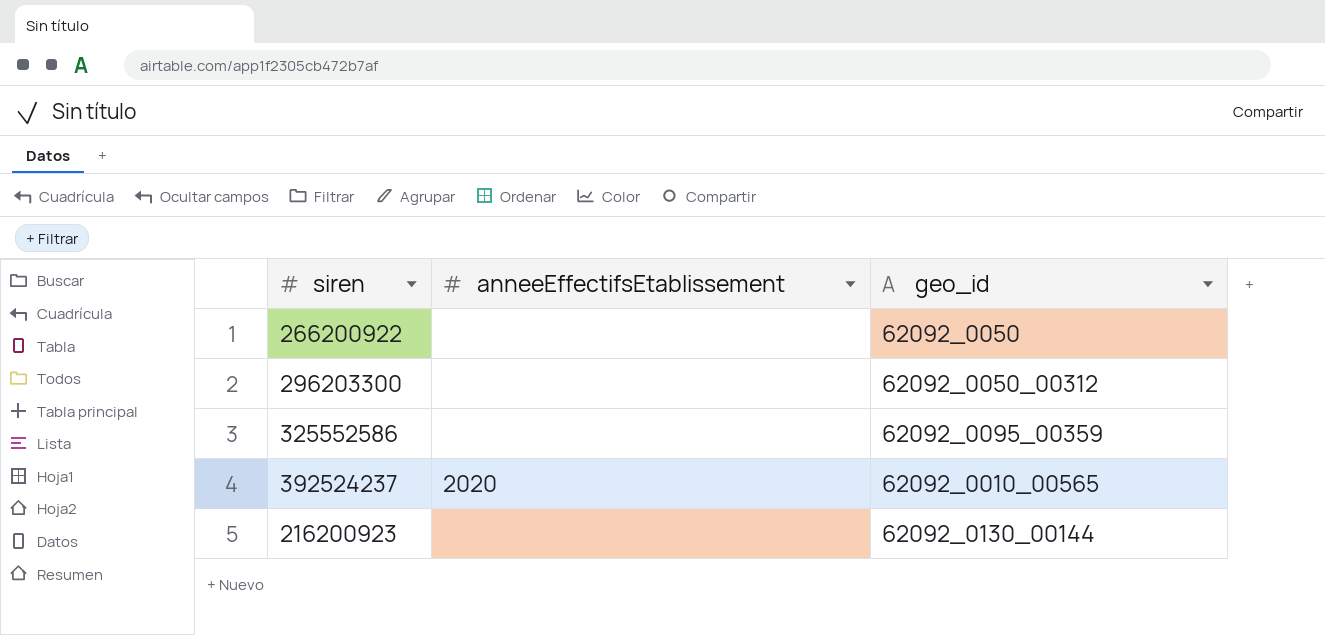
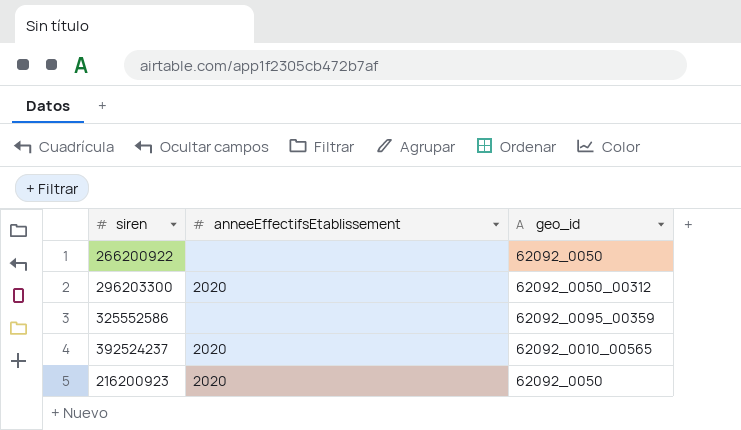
296203300 | anneeEffectifsEtablissement: none -> 2020
216200923 | anneeEffectifsEtablissement: none -> 2020
216200923 | geo_id: 62092_0130_00144 -> 62092_0050

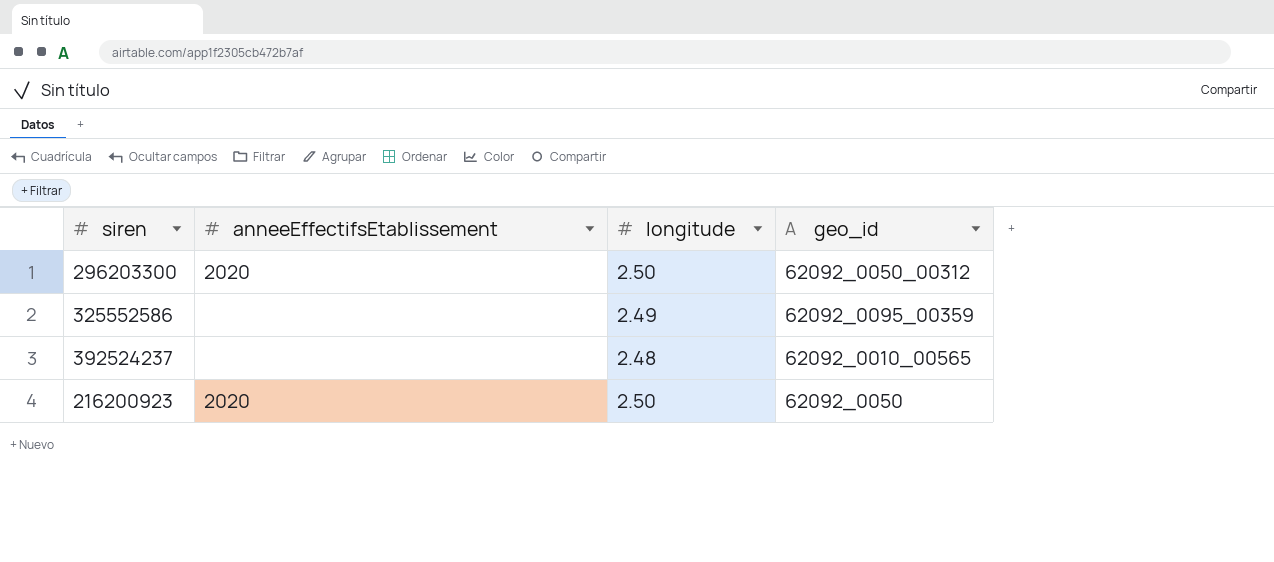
column longitude | position: none -> 3
row 266200922: none | 62092_0050 -> none
392524237 | anneeEffectifsEtablissement: 2020 -> none

